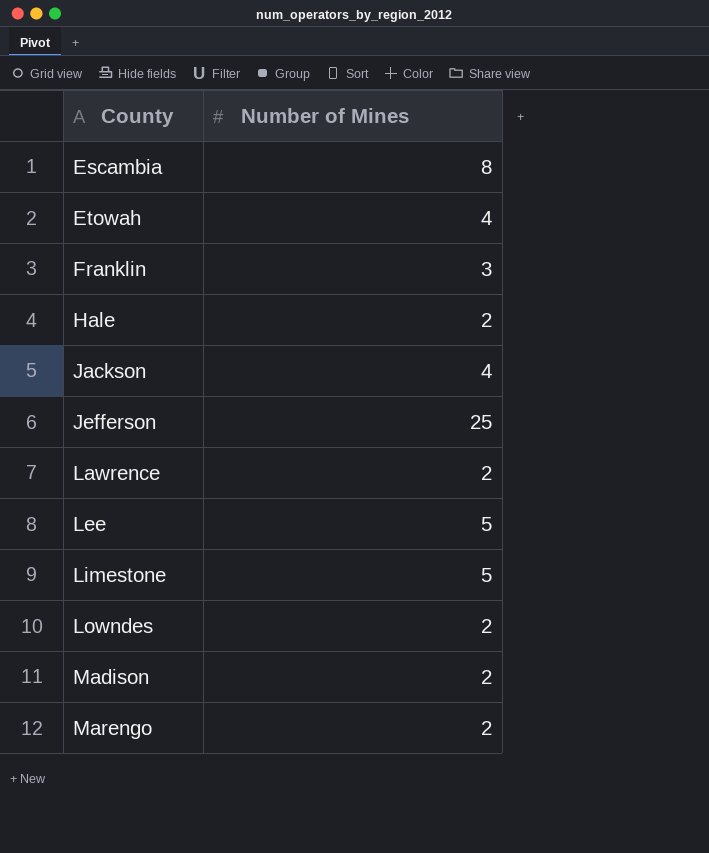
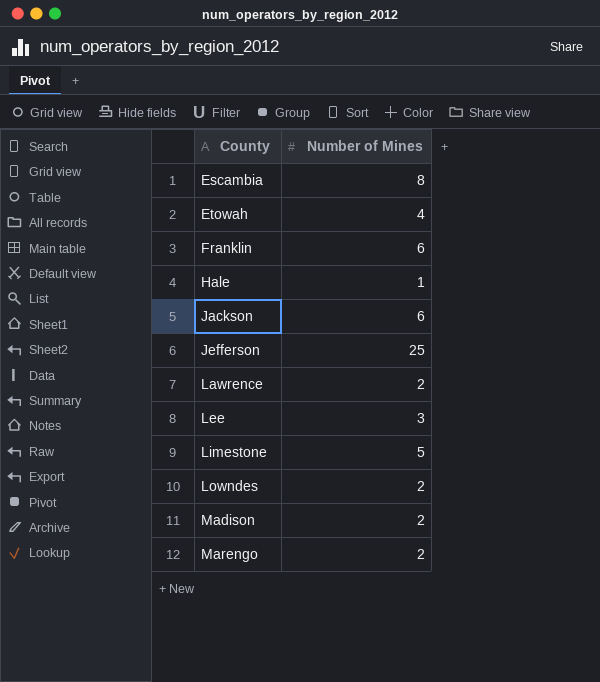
Franklin | Number of Mines: 3 -> 6
Hale | Number of Mines: 2 -> 1
Jackson | Number of Mines: 4 -> 6
Lee | Number of Mines: 5 -> 3

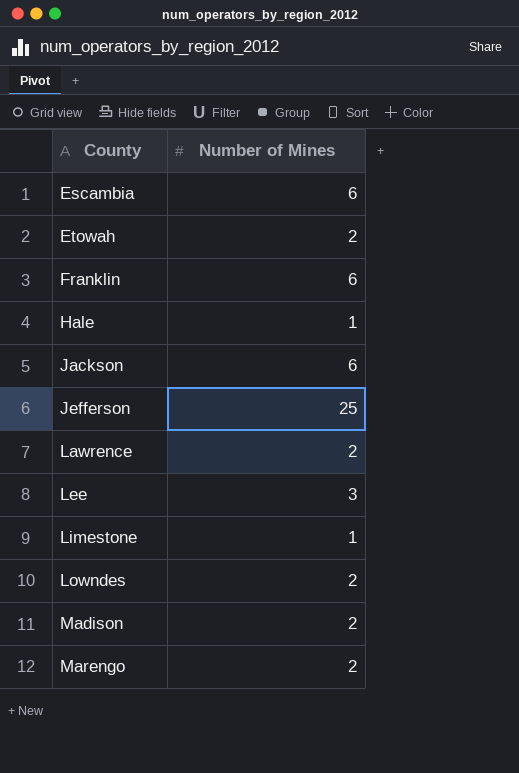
Escambia | Number of Mines: 8 -> 6
Etowah | Number of Mines: 4 -> 2
Limestone | Number of Mines: 5 -> 1

